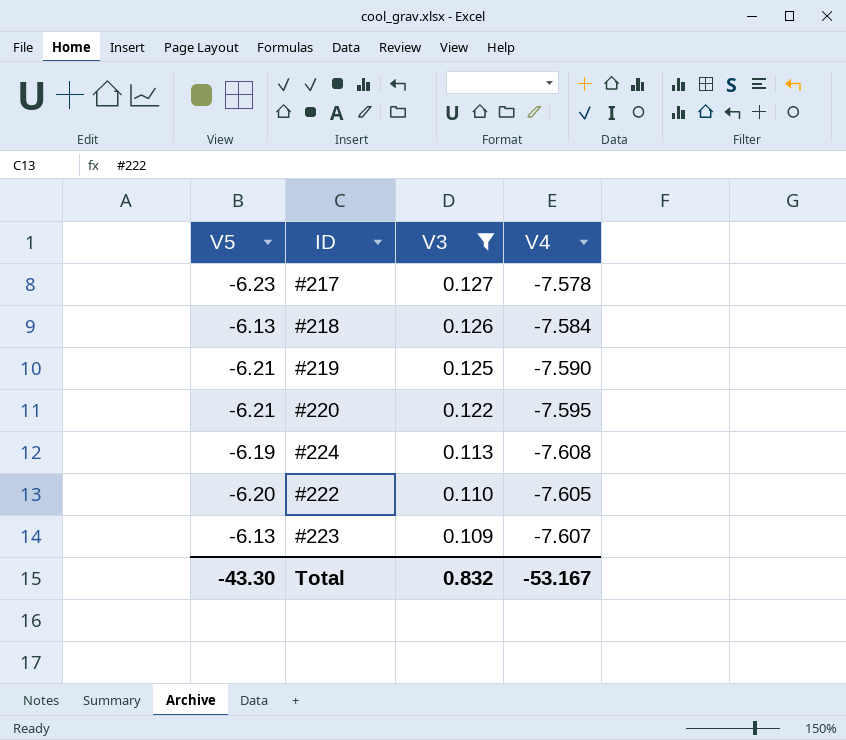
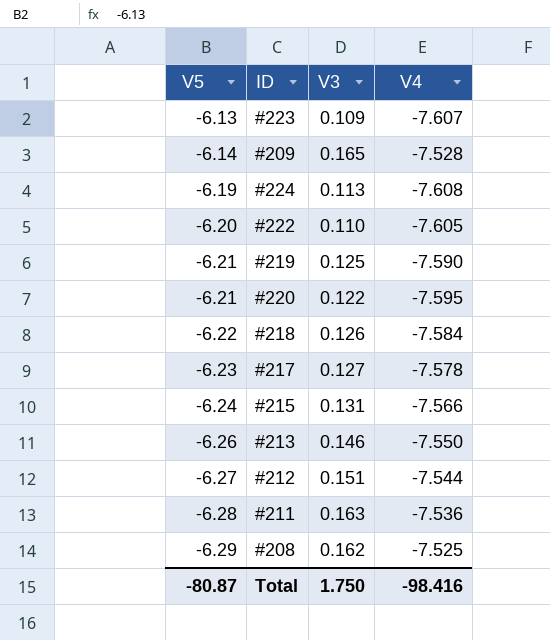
filter: V3 <= 0.127 -> none
row order: V3 descending -> V5 descending
#218 | V5: -6.13 -> -6.22
Total | V5: -43.30 -> -80.87
Total | V3: 0.832 -> 1.750
Total | V4: -53.167 -> -98.416

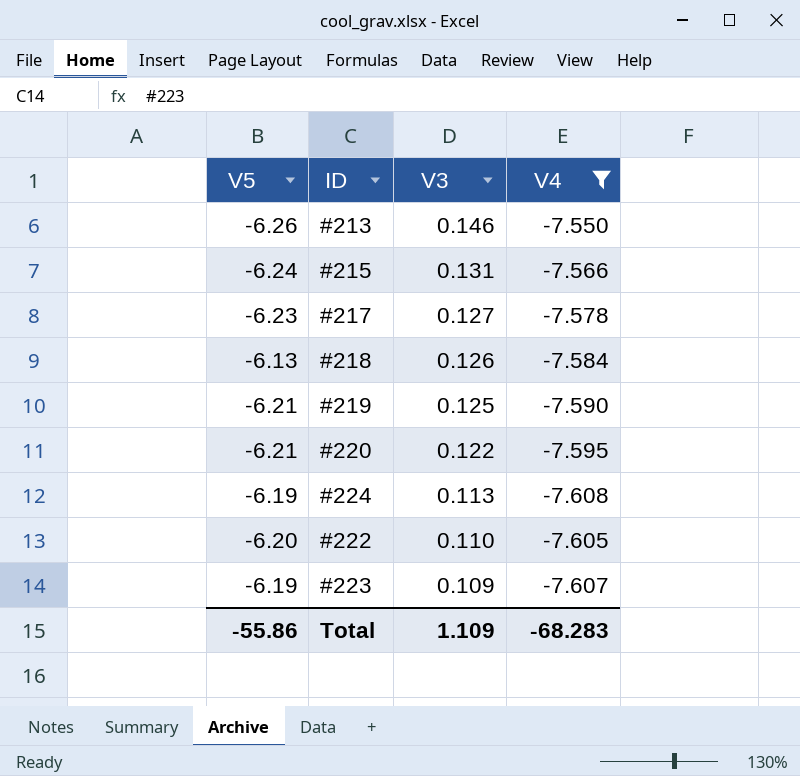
filter: none -> V4 <= -7.550
row order: V5 descending -> V3 descending
#218 | V5: -6.22 -> -6.13
#223 | V5: -6.13 -> -6.19
Total | V5: -80.87 -> -55.86
Total | V3: 1.750 -> 1.109
Total | V4: -98.416 -> -68.283

